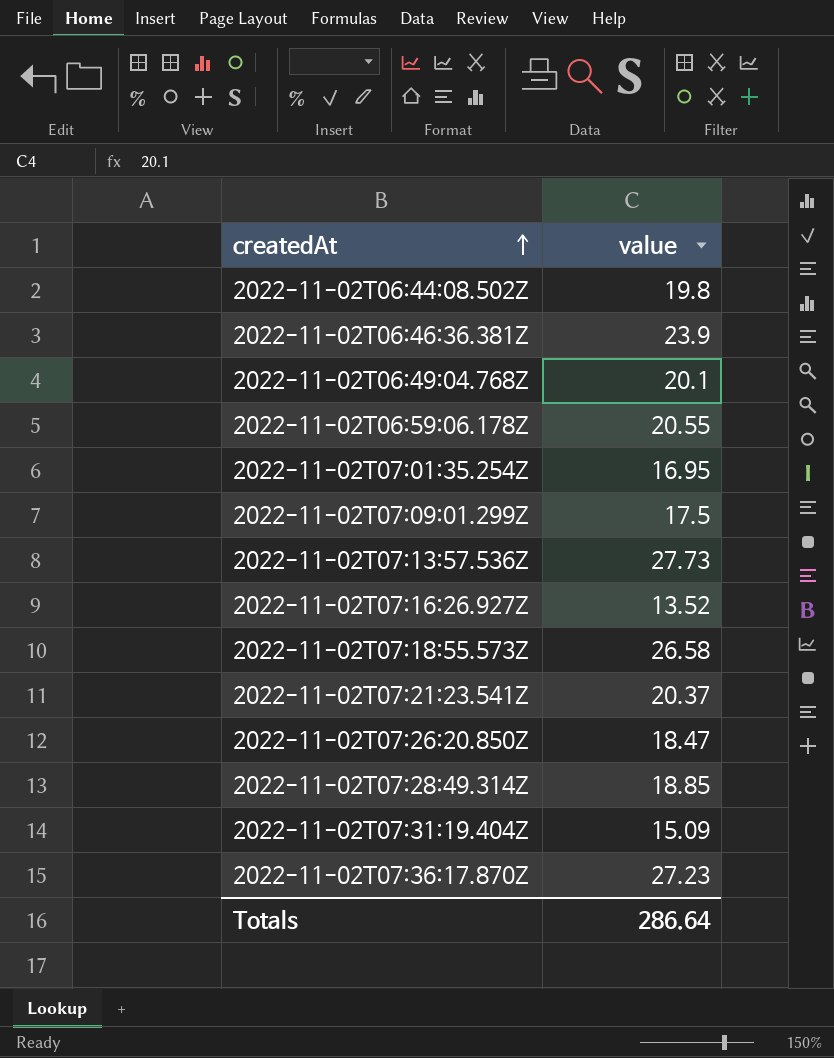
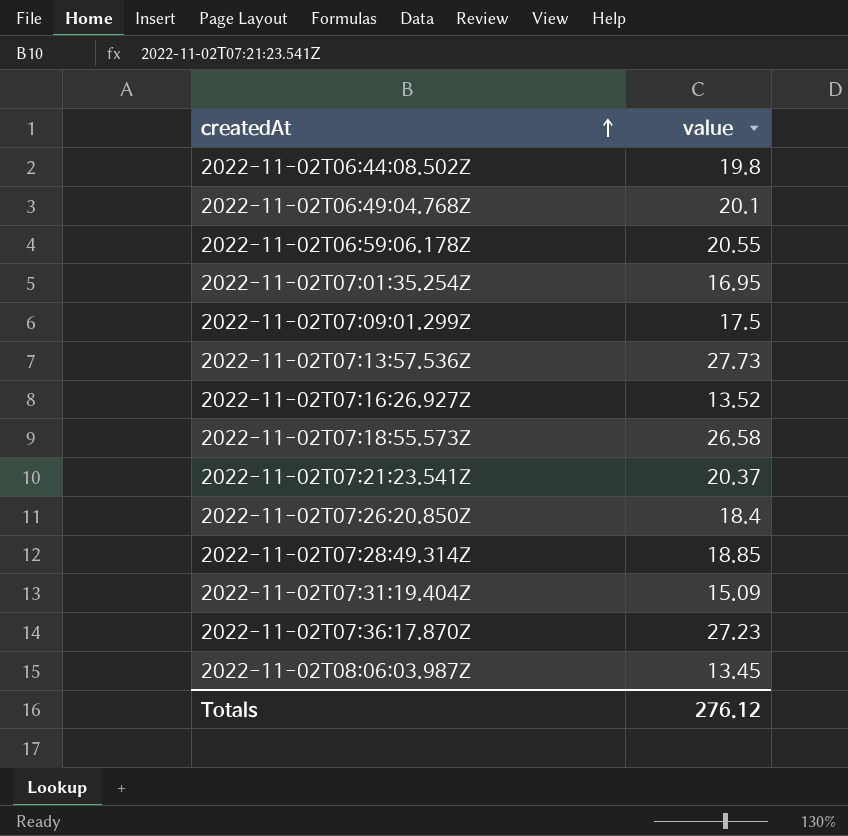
row 2022-11-02T06:46:36.381Z: 23.9 -> none
2022-11-02T07:26:20.850Z | value: 18.47 -> 18.4
row 2022-11-02T08:06:03.987Z: none -> 13.45
Totals | value: 286.64 -> 276.12

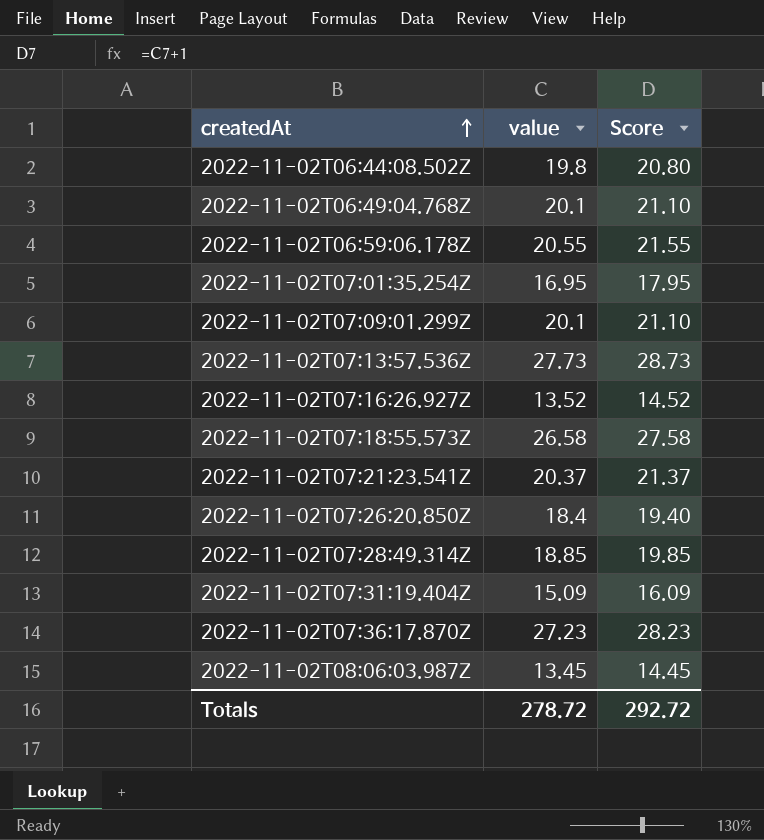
column Score | formula: none -> [value] + 1
2022-11-02T07:09:01.299Z | value: 17.5 -> 20.1
Totals | value: 276.12 -> 278.72

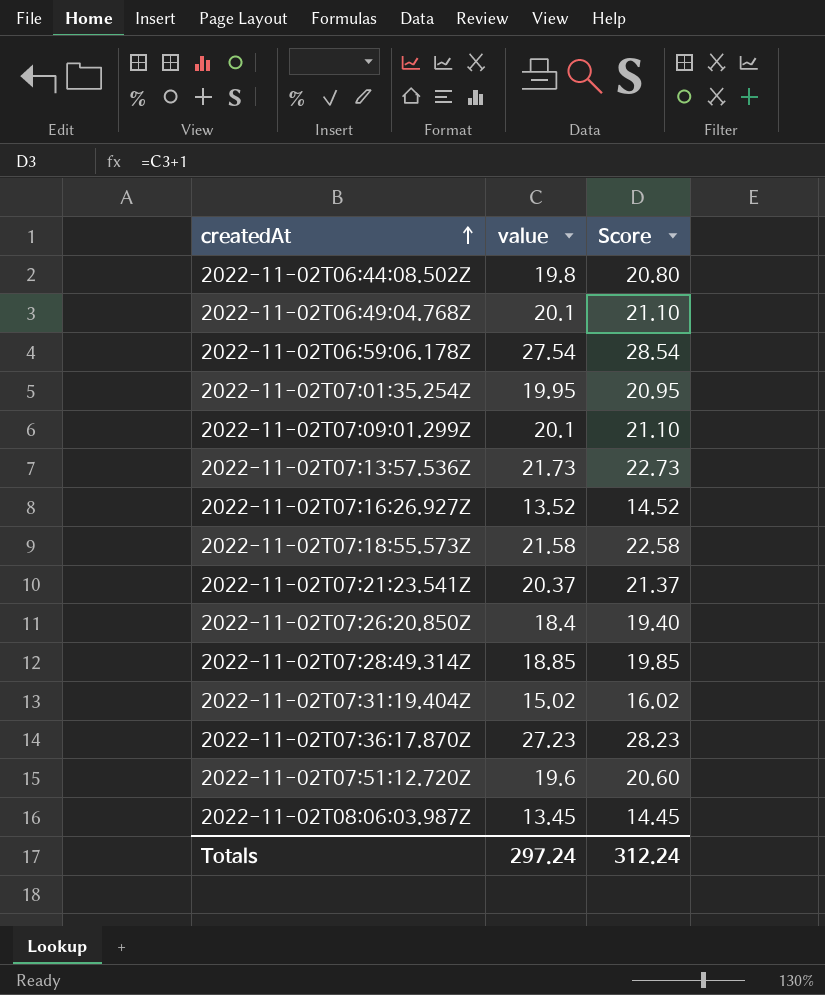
2022-11-02T06:59:06.178Z | value: 20.55 -> 27.54
2022-11-02T06:59:06.178Z | Score: 21.55 -> 28.54
2022-11-02T07:01:35.254Z | value: 16.95 -> 19.95
2022-11-02T07:01:35.254Z | Score: 17.95 -> 20.95
2022-11-02T07:13:57.536Z | value: 27.73 -> 21.73
2022-11-02T07:13:57.536Z | Score: 28.73 -> 22.73
2022-11-02T07:18:55.573Z | value: 26.58 -> 21.58
2022-11-02T07:18:55.573Z | Score: 27.58 -> 22.58
2022-11-02T07:31:19.404Z | value: 15.09 -> 15.02
2022-11-02T07:31:19.404Z | Score: 16.09 -> 16.02
row 2022-11-02T07:51:12.720Z: none -> 19.6 | 20.60
Totals | value: 278.72 -> 297.24
Totals | Score: 292.72 -> 312.24

